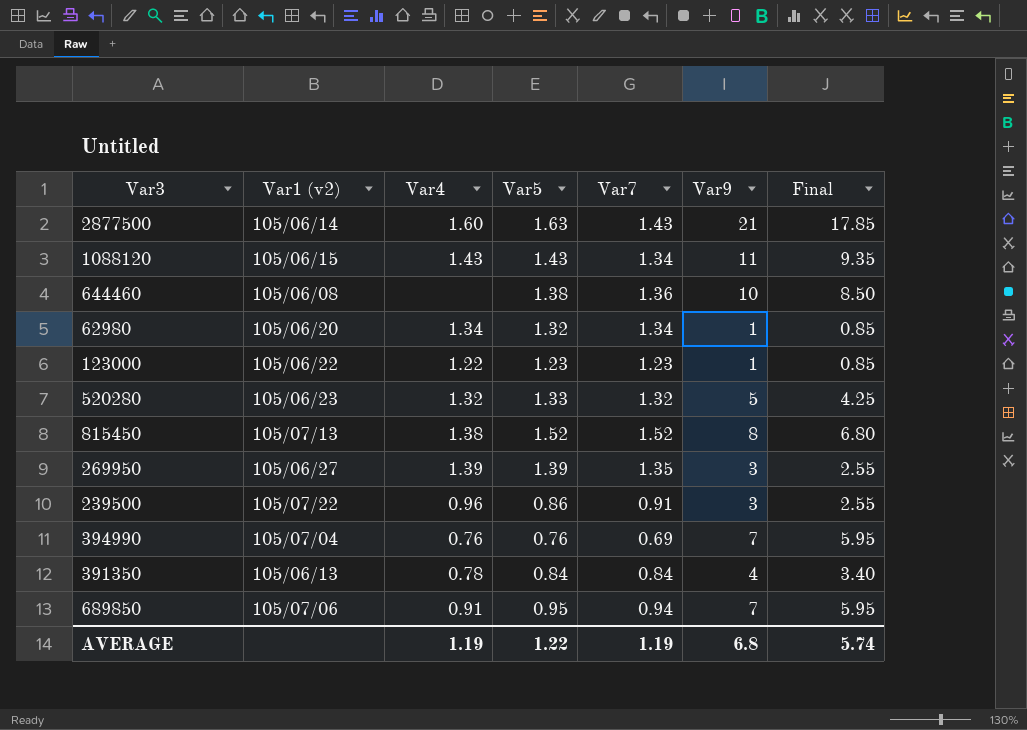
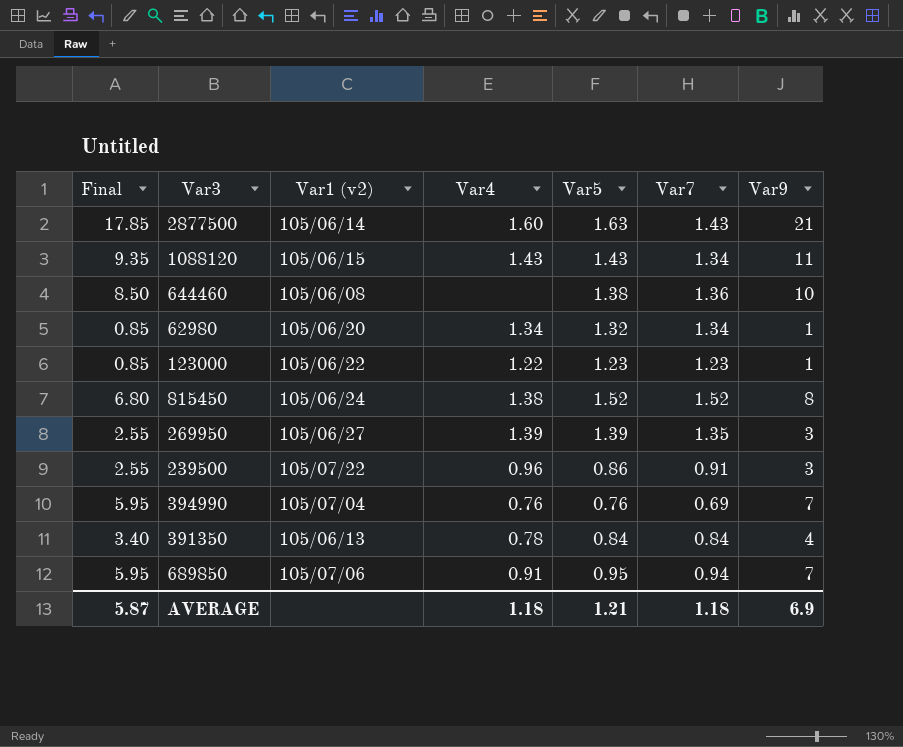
column Final | position: 7 -> 1
row 520280: 105/06/23 | 1.32 | 1.33 | 1.32 | 5 | 4.25 -> none
815450 | Var1 (v2): 105/07/13 -> 105/06/24
AVERAGE | Final: 5.74 -> 5.87
AVERAGE | Var4: 1.19 -> 1.18
AVERAGE | Var5: 1.22 -> 1.21
AVERAGE | Var7: 1.19 -> 1.18
AVERAGE | Var9: 6.8 -> 6.9

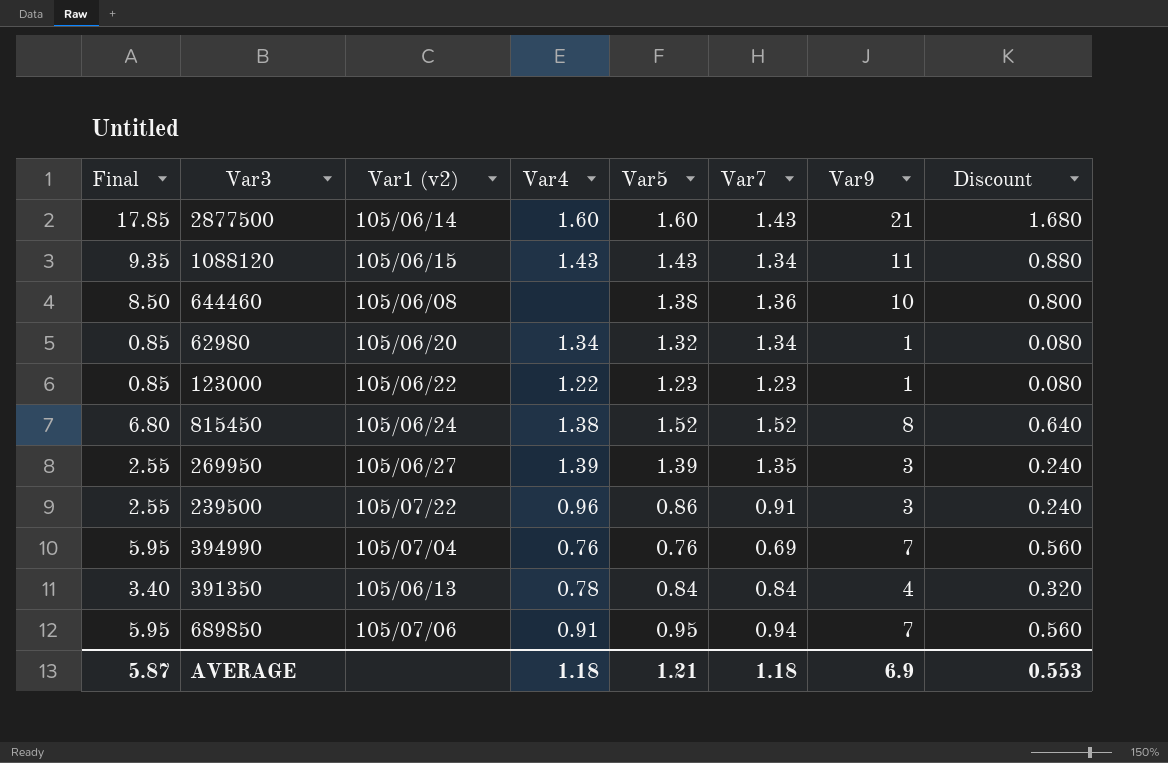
column Discount | formula: none -> [Var9] * 0.08
2877500 | Var5: 1.63 -> 1.60

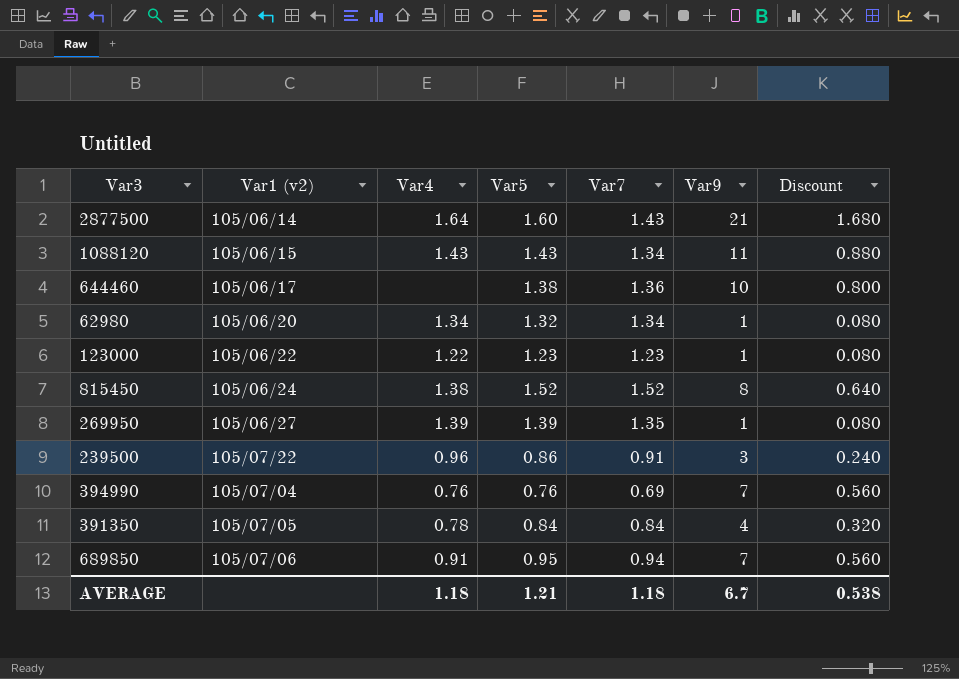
column Final | formula: [Var9] * 0.85 -> none
2877500 | Var4: 1.60 -> 1.64
644460 | Var1 (v2): 105/06/08 -> 105/06/17
269950 | Var9: 3 -> 1
269950 | Discount: 0.240 -> 0.080
391350 | Var1 (v2): 105/06/13 -> 105/07/05
AVERAGE | Var9: 6.9 -> 6.7
AVERAGE | Discount: 0.553 -> 0.538

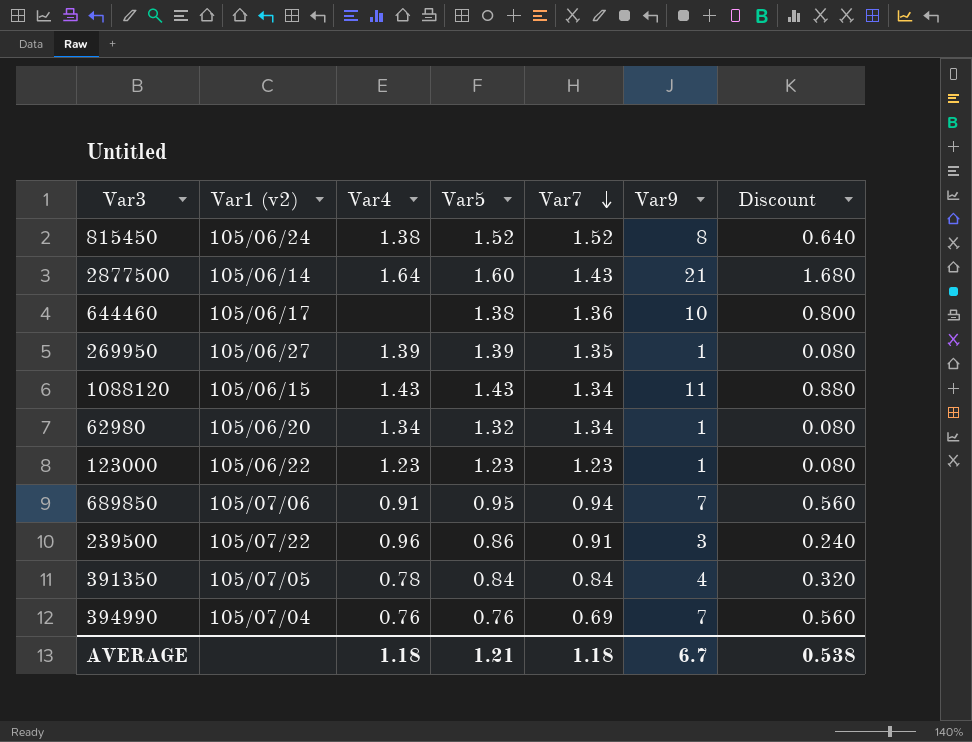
row order: none -> Var7 descending
123000 | Var4: 1.22 -> 1.23

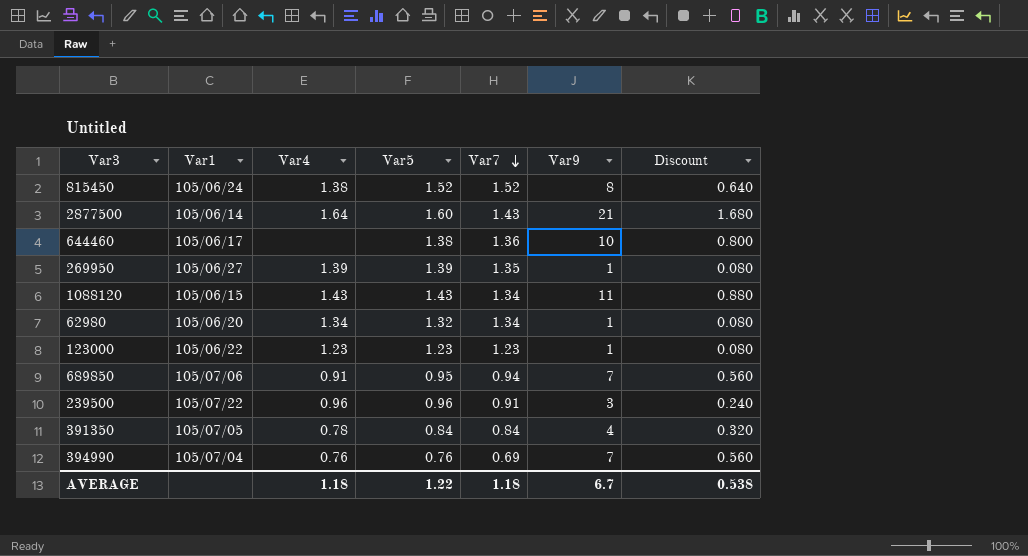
column name: Var1 (v2) -> Var1
239500 | Var5: 0.86 -> 0.96
AVERAGE | Var5: 1.21 -> 1.22

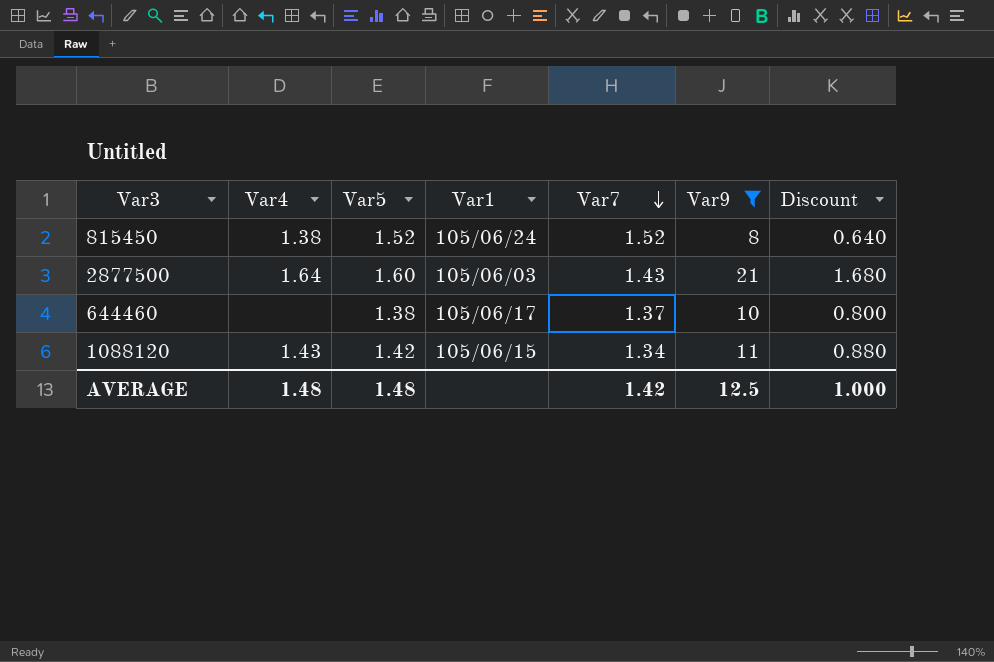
filter: none -> Var9 >= 8
column Var1 | position: 2 -> 4
2877500 | Var1: 105/06/14 -> 105/06/03
644460 | Var7: 1.36 -> 1.37
1088120 | Var5: 1.43 -> 1.42
AVERAGE | Var4: 1.18 -> 1.48
AVERAGE | Var5: 1.22 -> 1.48
AVERAGE | Var7: 1.18 -> 1.42
AVERAGE | Var9: 6.7 -> 12.5
AVERAGE | Discount: 0.538 -> 1.000

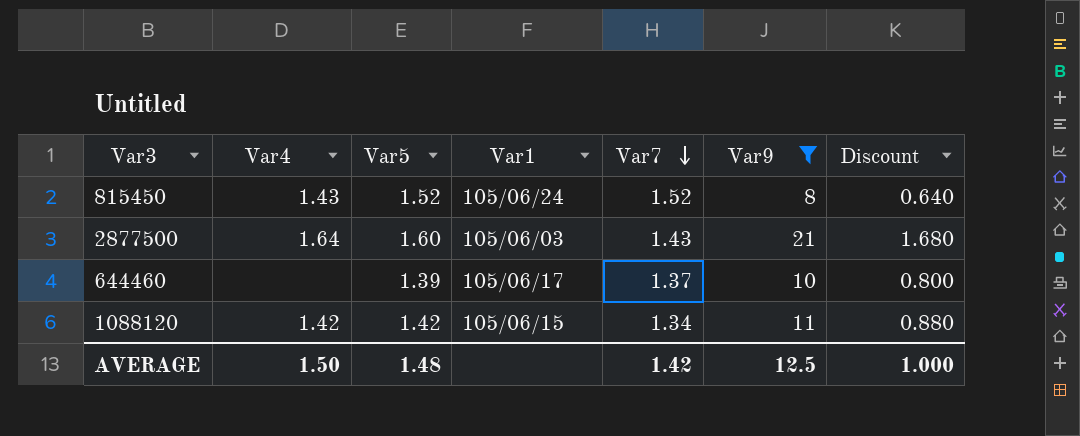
815450 | Var4: 1.38 -> 1.43
644460 | Var5: 1.38 -> 1.39
1088120 | Var4: 1.43 -> 1.42
AVERAGE | Var4: 1.48 -> 1.50

